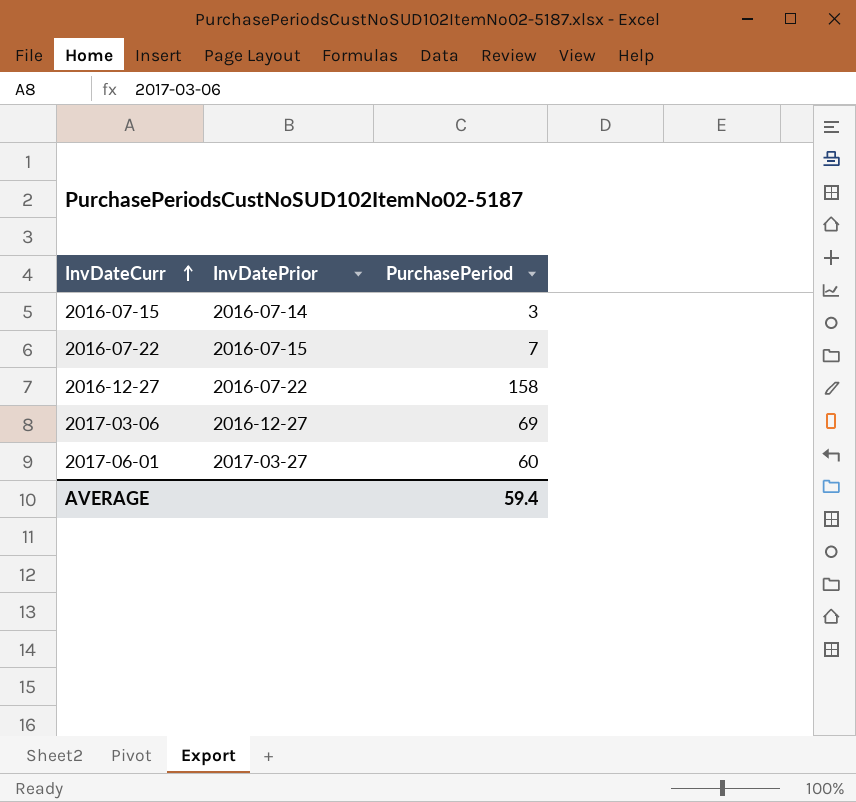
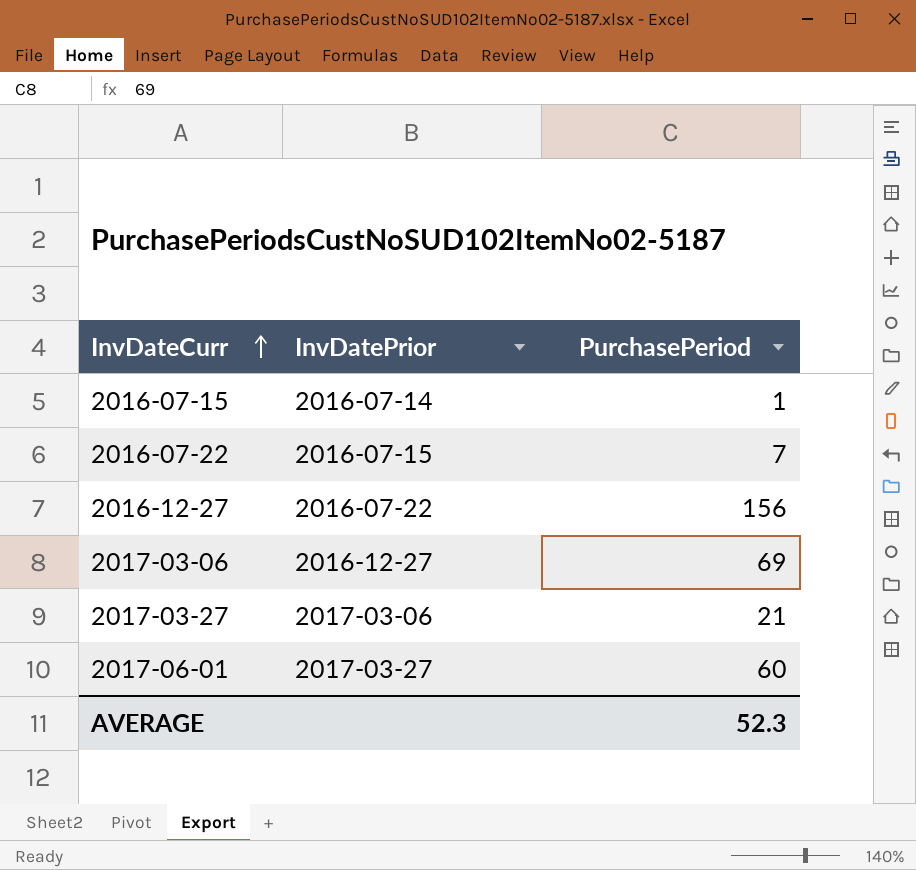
2016-07-15 | PurchasePeriod: 3 -> 1
2016-12-27 | PurchasePeriod: 158 -> 156
row 2017-03-27: none -> 2017-03-06 | 21
AVERAGE | PurchasePeriod: 59.4 -> 52.3

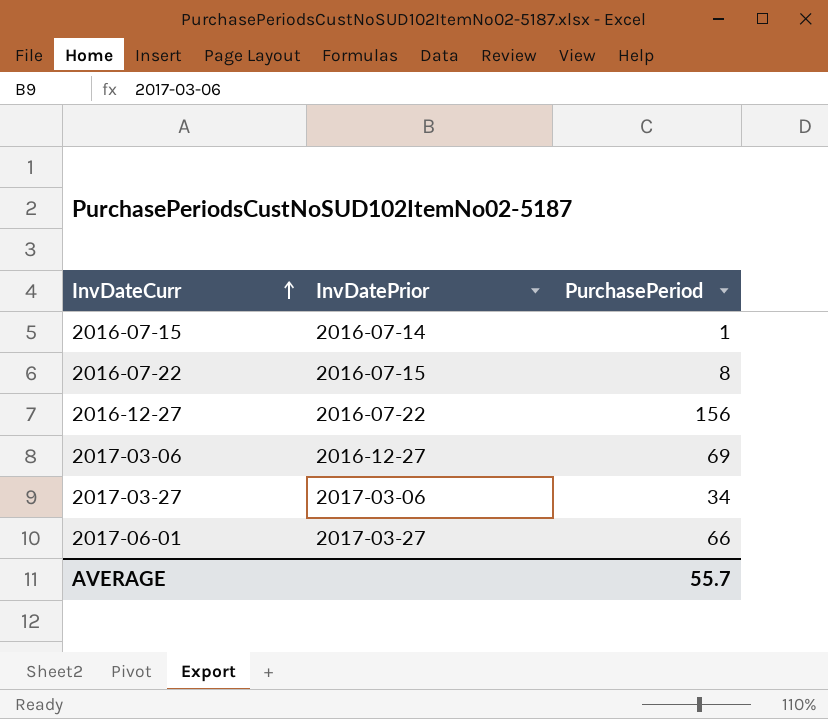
2016-07-22 | PurchasePeriod: 7 -> 8
2017-03-27 | PurchasePeriod: 21 -> 34
2017-06-01 | PurchasePeriod: 60 -> 66
AVERAGE | PurchasePeriod: 52.3 -> 55.7

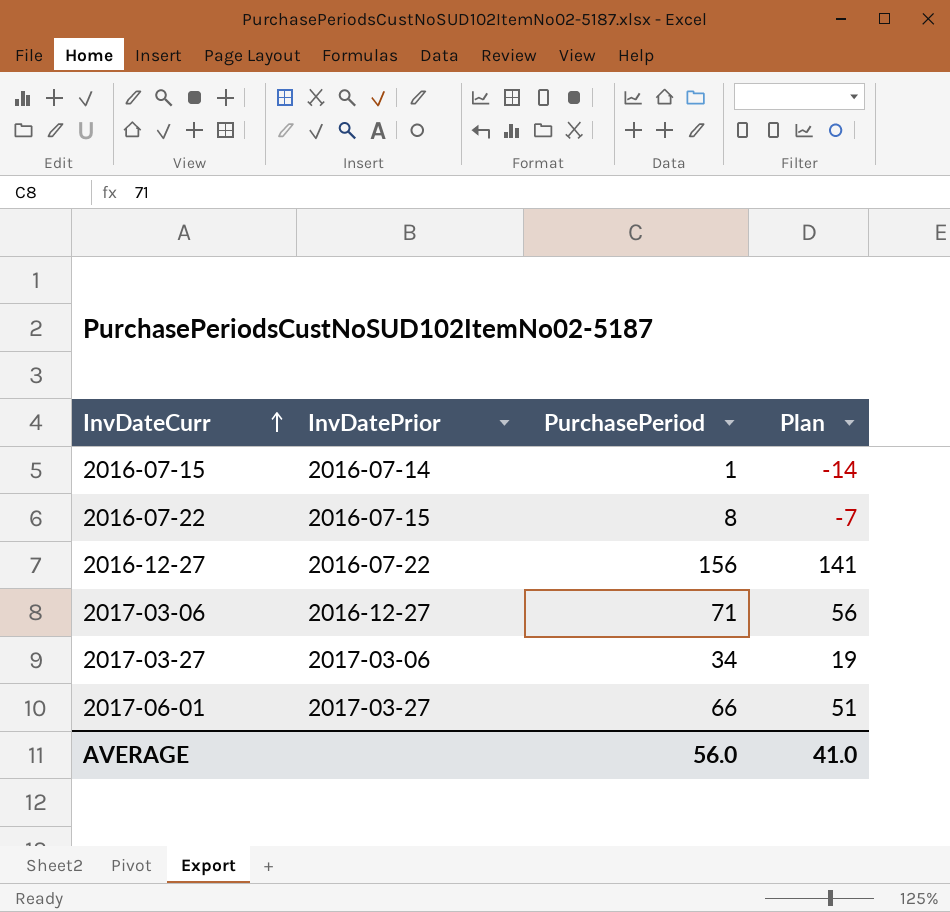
column Plan | formula: none -> [PurchasePeriod] - 15
2017-03-06 | PurchasePeriod: 69 -> 71
AVERAGE | PurchasePeriod: 55.7 -> 56.0

